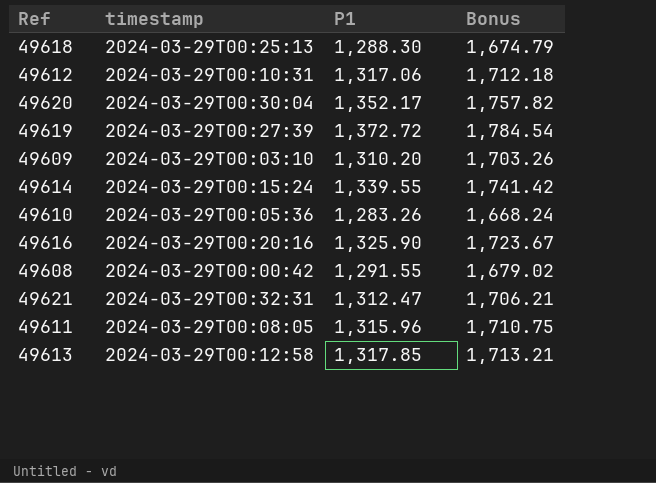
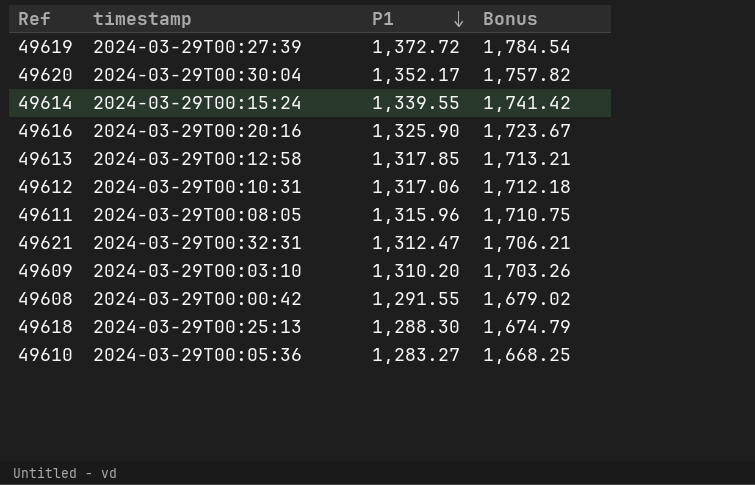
row order: none -> P1 descending
49610 | P1: 1,283.26 -> 1,283.27
49610 | Bonus: 1,668.24 -> 1,668.25

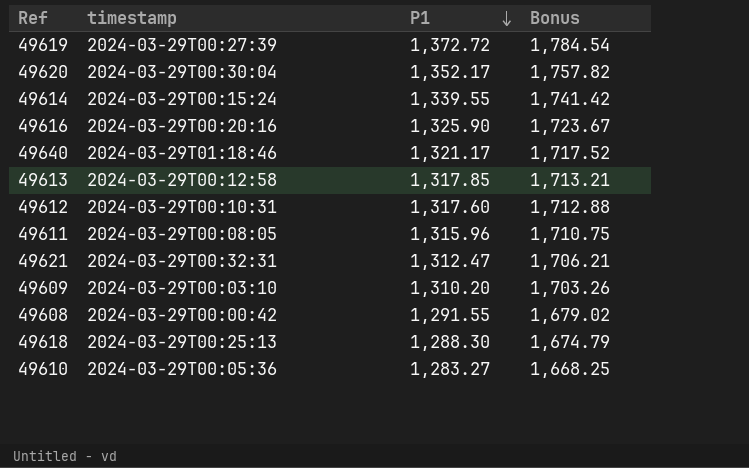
row 49640: none -> 2024-03-29T01:18:46 | 1,321.17 | 1,717.52
49612 | P1: 1,317.06 -> 1,317.60
49612 | Bonus: 1,712.18 -> 1,712.88

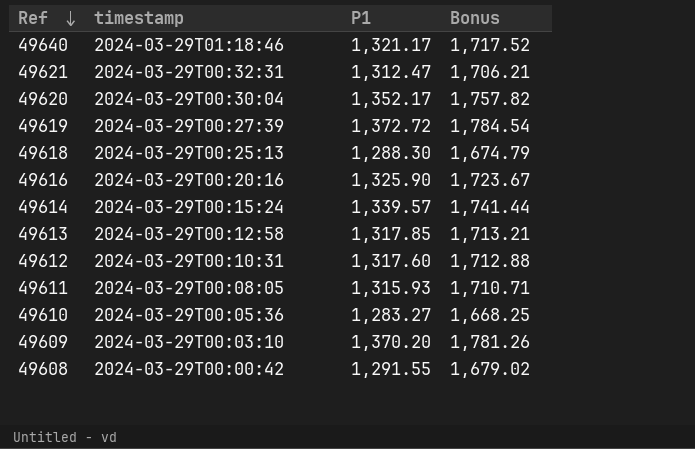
row order: P1 descending -> Ref descending
49614 | P1: 1,339.55 -> 1,339.57
49614 | Bonus: 1,741.42 -> 1,741.44
49611 | P1: 1,315.96 -> 1,315.93
49611 | Bonus: 1,710.75 -> 1,710.71
49609 | P1: 1,310.20 -> 1,370.20
49609 | Bonus: 1,703.26 -> 1,781.26

